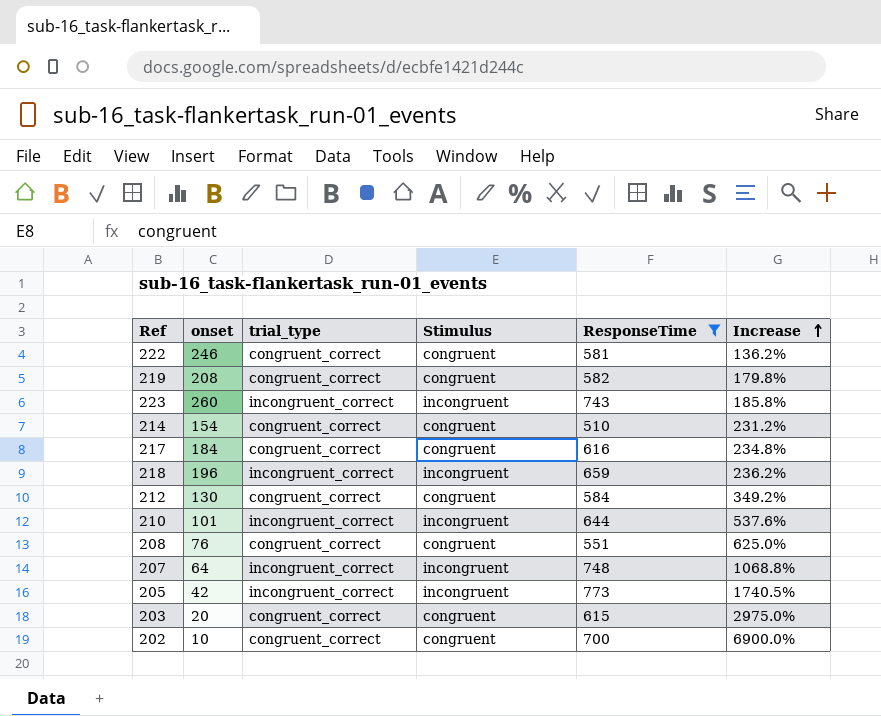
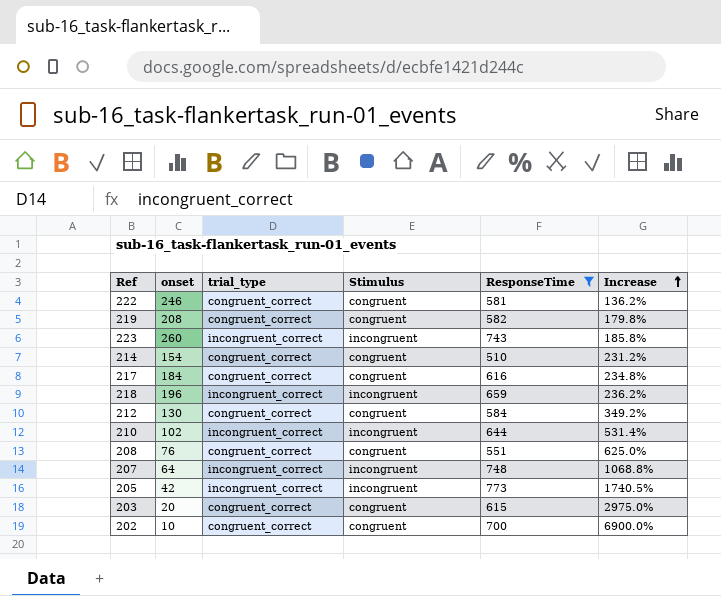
210 | onset: 101 -> 102
210 | Increase: 537.6% -> 531.4%

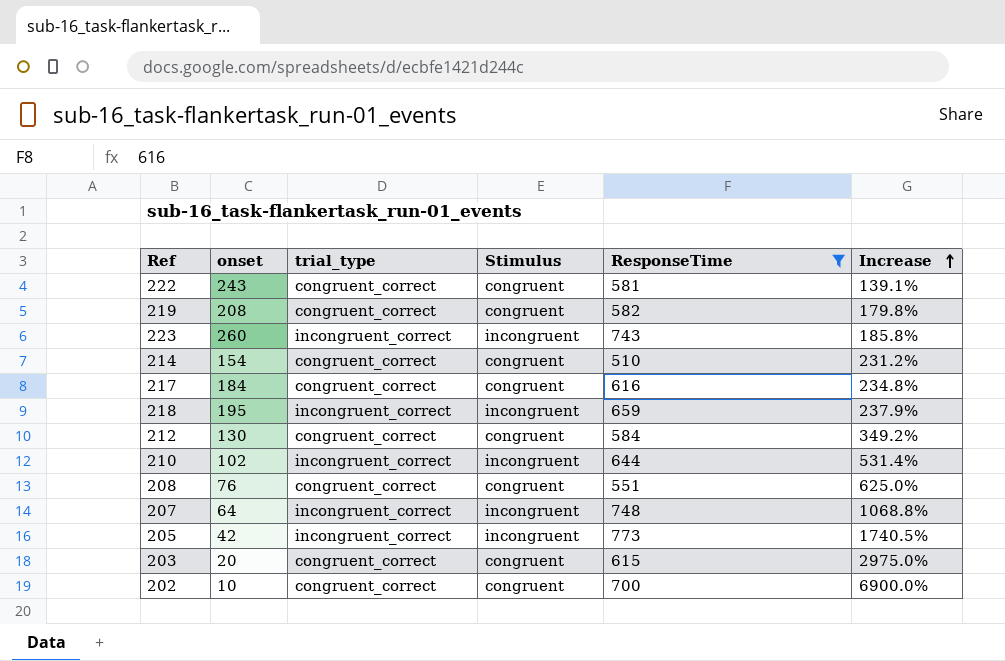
222 | onset: 246 -> 243
222 | Increase: 136.2% -> 139.1%
218 | onset: 196 -> 195
218 | Increase: 236.2% -> 237.9%

